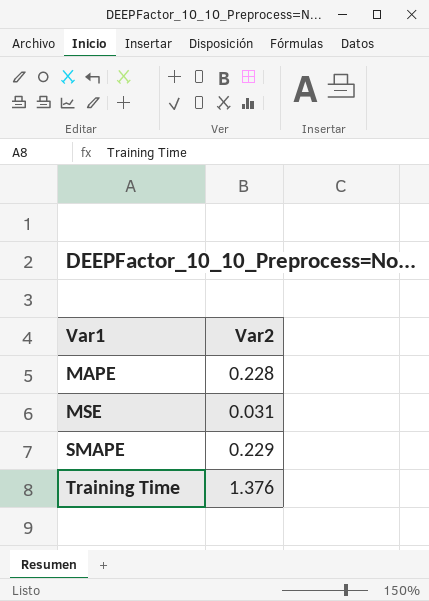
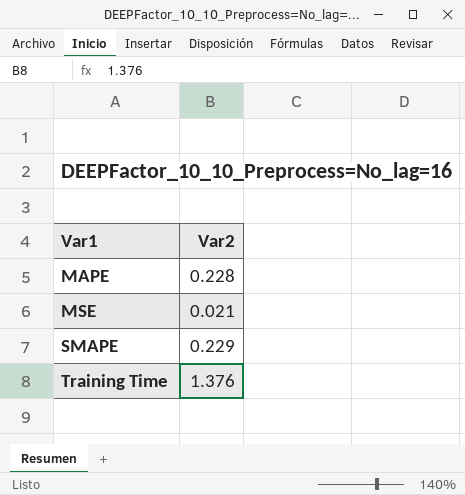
MSE | Var2: 0.031 -> 0.021

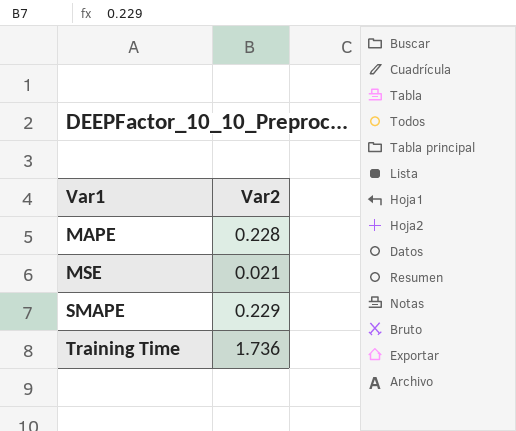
Training Time | Var2: 1.376 -> 1.736

